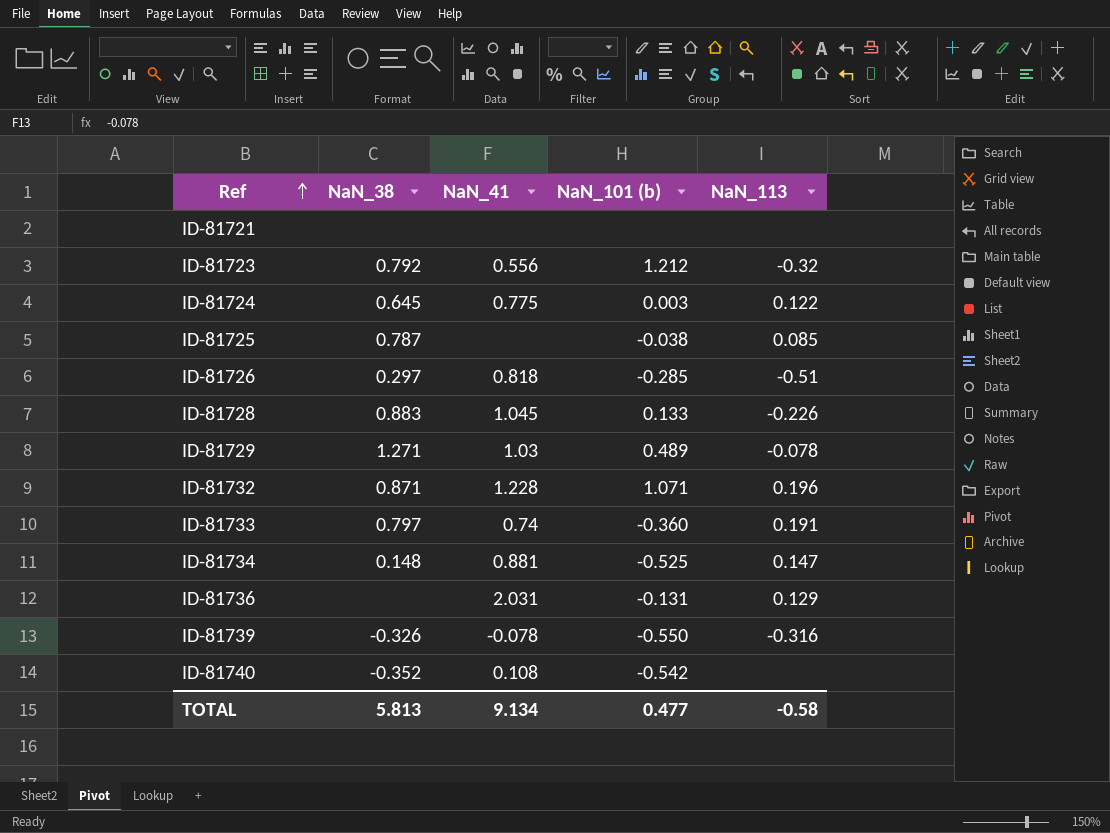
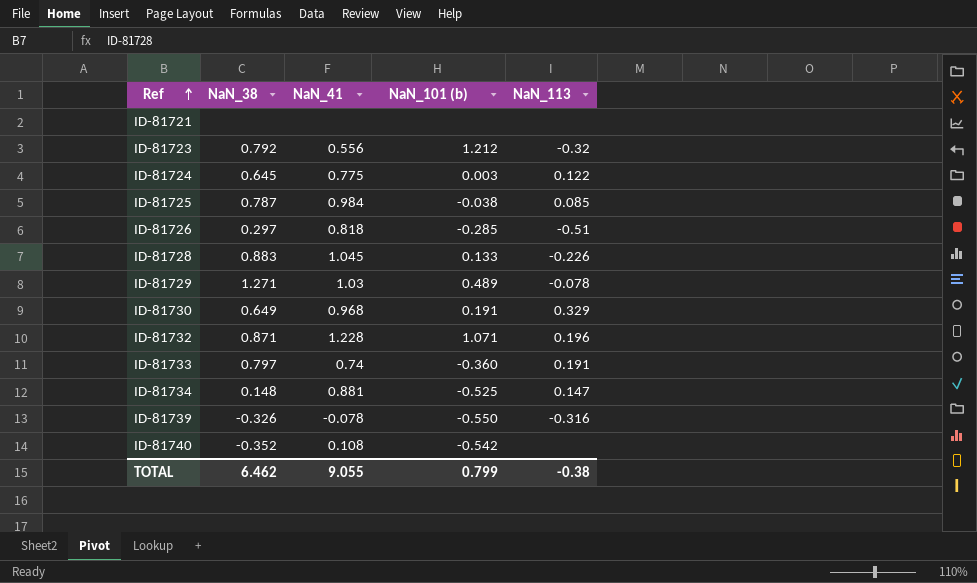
row ID-81736: none | 2.031 | -0.131 | 0.129 -> none
ID-81725 | NaN_41: none -> 0.984
row ID-81730: none -> 0.649 | 0.968 | 0.191 | 0.329
TOTAL | NaN_38: 5.813 -> 6.462
TOTAL | NaN_41: 9.134 -> 9.055
TOTAL | NaN_101 (b): 0.477 -> 0.799
TOTAL | NaN_113: -0.58 -> -0.38

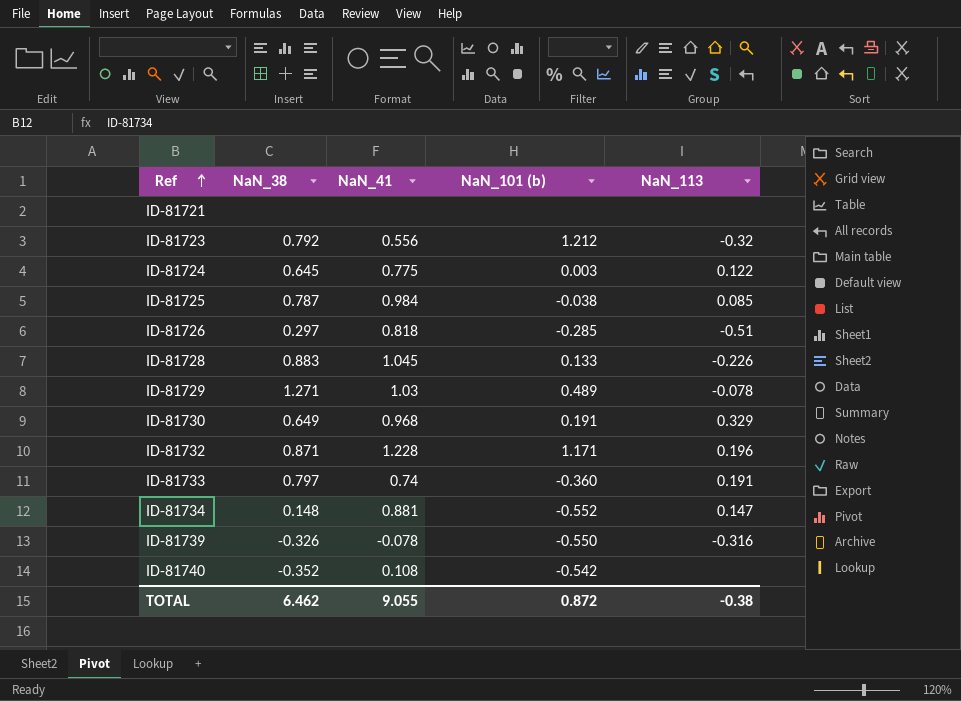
ID-81732 | NaN_101 (b): 1.071 -> 1.171
ID-81734 | NaN_101 (b): -0.525 -> -0.552
TOTAL | NaN_101 (b): 0.799 -> 0.872

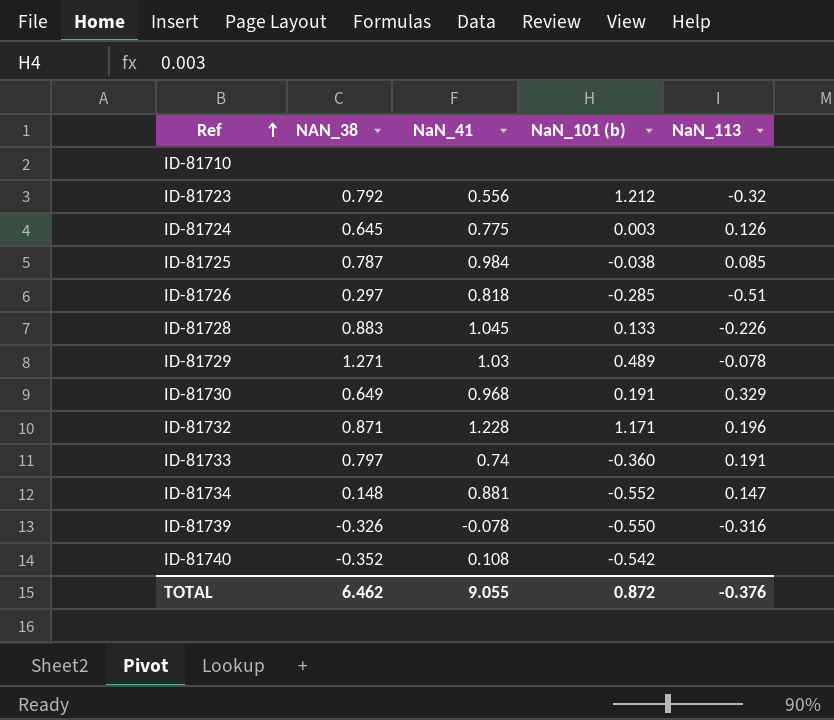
column name: NaN_38 -> NAN_38
row ID-81721: none | none | none | none -> none
row ID-81710: none -> none | none | none | none
ID-81724 | NaN_113: 0.122 -> 0.126
TOTAL | NaN_113: -0.38 -> -0.376

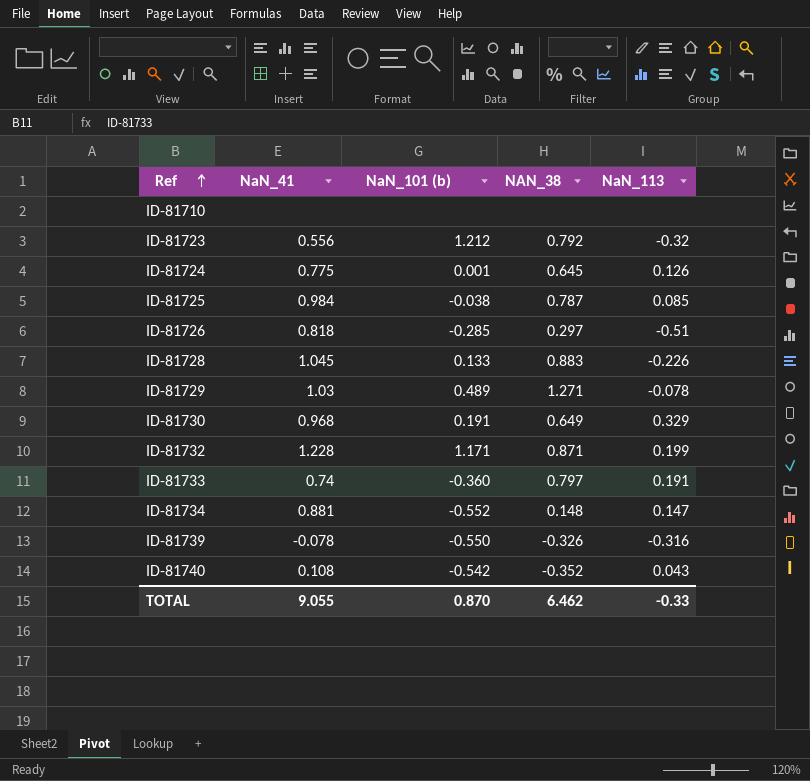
column NAN_38 | position: 2 -> 4
ID-81724 | NaN_101 (b): 0.003 -> 0.001
ID-81732 | NaN_113: 0.196 -> 0.199
ID-81740 | NaN_113: none -> 0.043
TOTAL | NaN_101 (b): 0.872 -> 0.870
TOTAL | NaN_113: -0.376 -> -0.33

